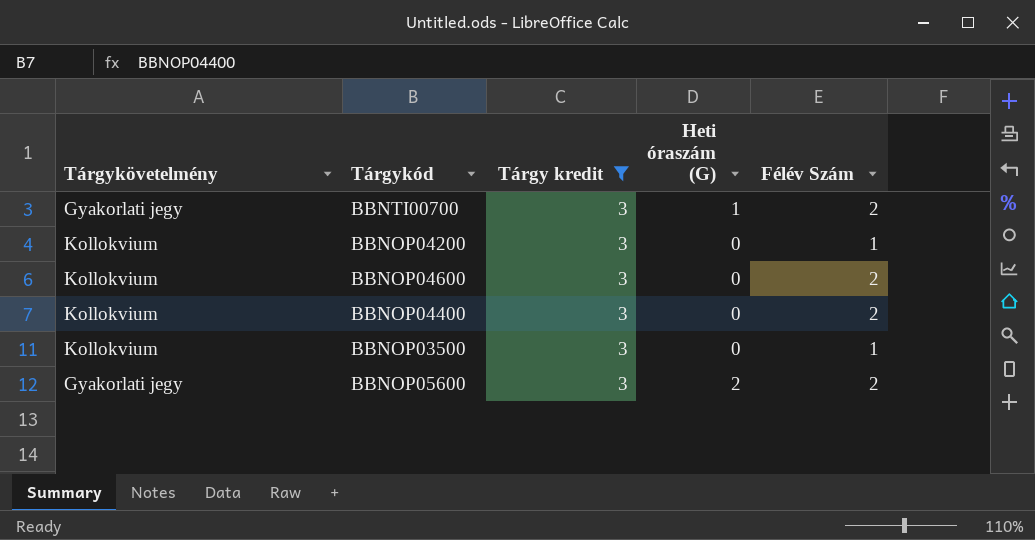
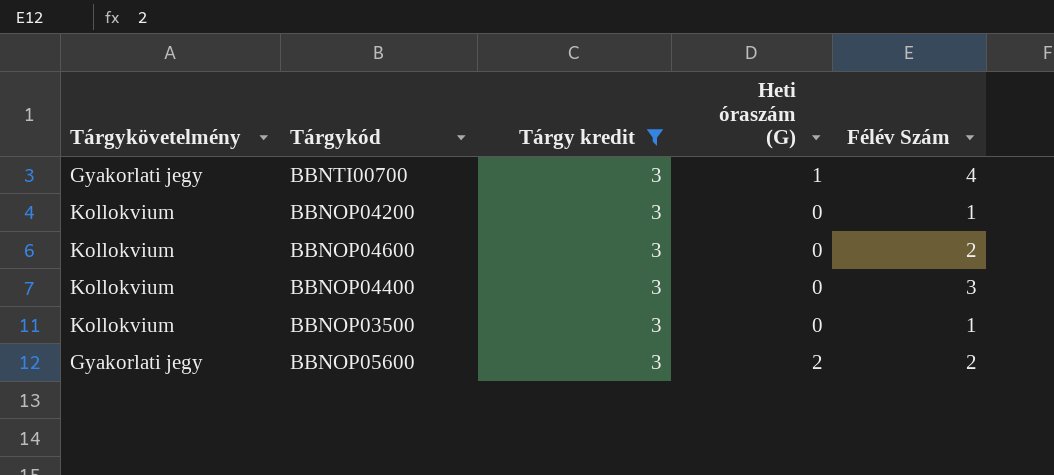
BBNTI00700 | Félév Szám: 2 -> 4
BBNOP04400 | Félév Szám: 2 -> 3

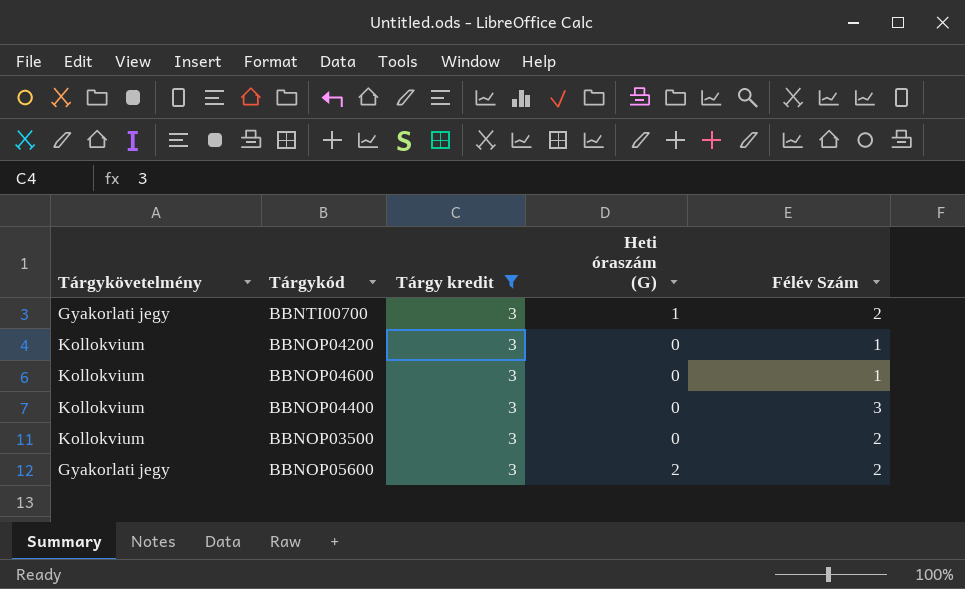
BBNTI00700 | Félév Szám: 4 -> 2
BBNOP04600 | Félév Szám: 2 -> 1
BBNOP03500 | Félév Szám: 1 -> 2

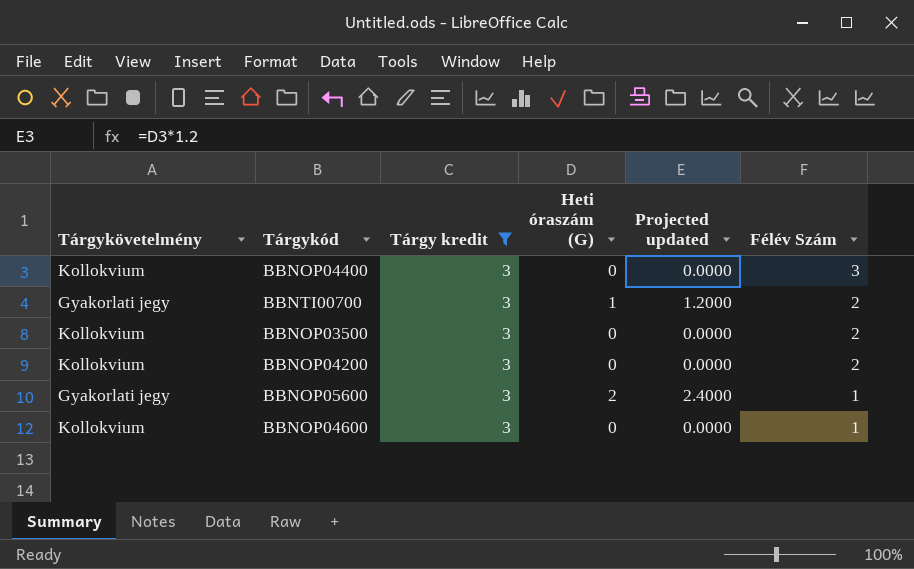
row order: none -> Félév Szám descending
column Projected updated | formula: none -> [Heti óraszám (G)] * 1.2
BBNOP04200 | Félév Szám: 1 -> 2
BBNOP05600 | Félév Szám: 2 -> 1

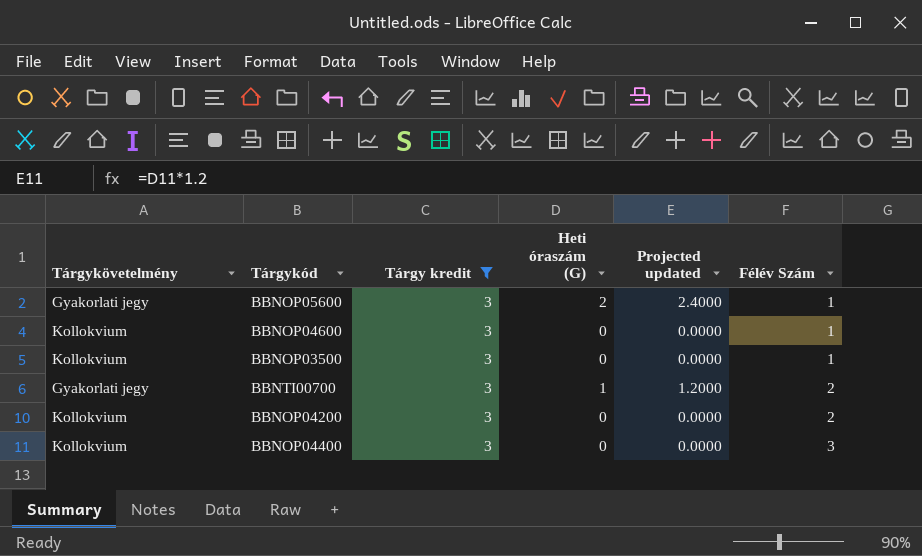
row order: Félév Szám descending -> Félév Szám ascending
BBNOP03500 | Félév Szám: 2 -> 1

